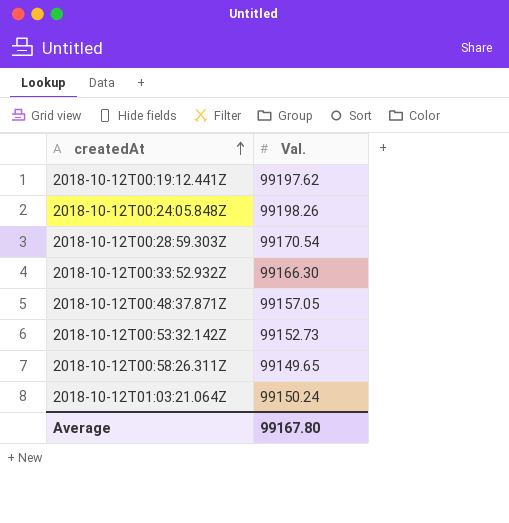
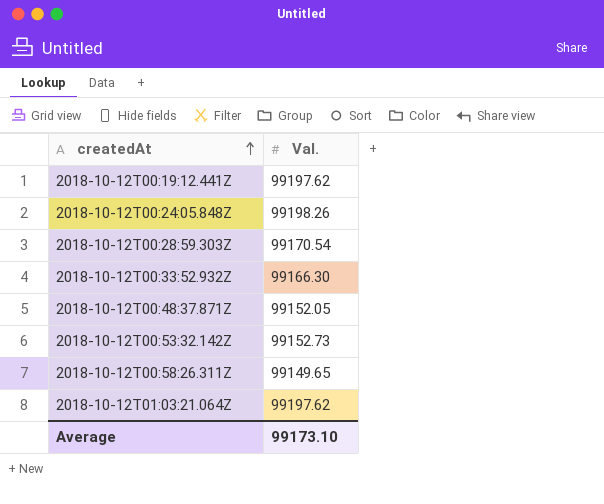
2018-10-12T00:48:37.871Z | Val.: 99157.05 -> 99152.05
2018-10-12T01:03:21.064Z | Val.: 99150.24 -> 99197.62
Average | Val.: 99167.80 -> 99173.10

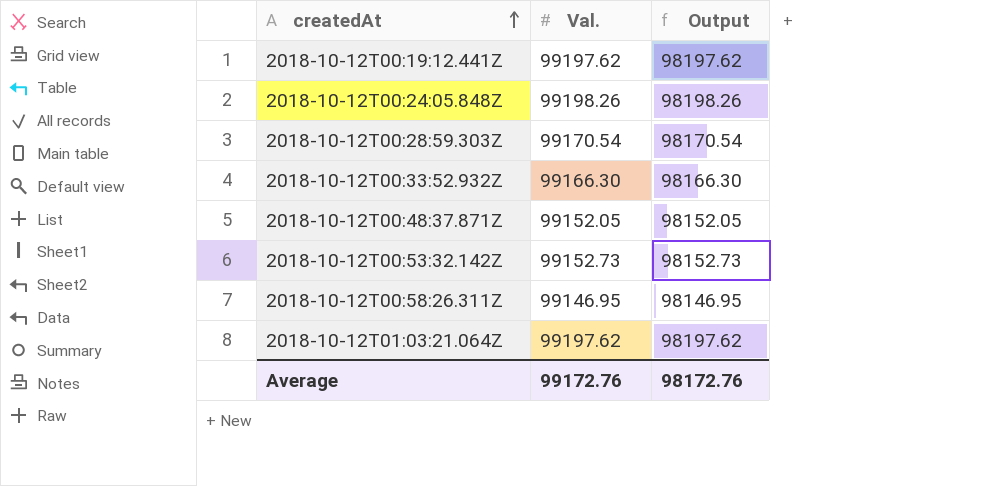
column Output | formula: none -> [Val.] - 1000
2018-10-12T00:58:26.311Z | Val.: 99149.65 -> 99146.95
Average | Val.: 99173.10 -> 99172.76

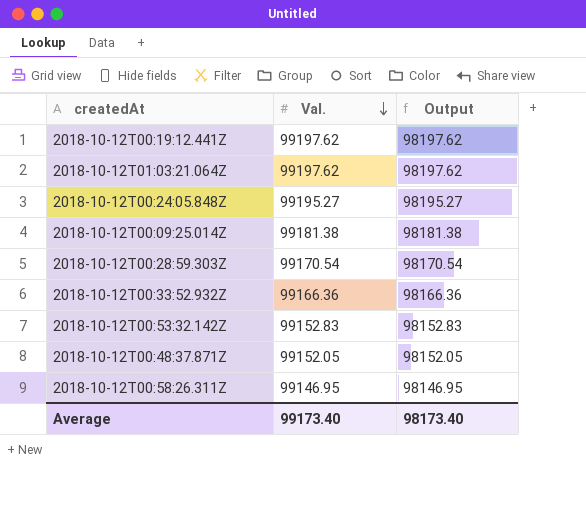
row order: createdAt ascending -> Val. descending
2018-10-12T00:24:05.848Z | Val.: 99198.26 -> 99195.27
2018-10-12T00:24:05.848Z | Output: 98198.26 -> 98195.27
row 2018-10-12T00:09:25.014Z: none -> 99181.38 | 98181.38
2018-10-12T00:33:52.932Z | Val.: 99166.30 -> 99166.36
2018-10-12T00:33:52.932Z | Output: 98166.30 -> 98166.36
2018-10-12T00:53:32.142Z | Val.: 99152.73 -> 99152.83
2018-10-12T00:53:32.142Z | Output: 98152.73 -> 98152.83
Average | Val.: 99172.76 -> 99173.40
Average | Output: 98172.76 -> 98173.40

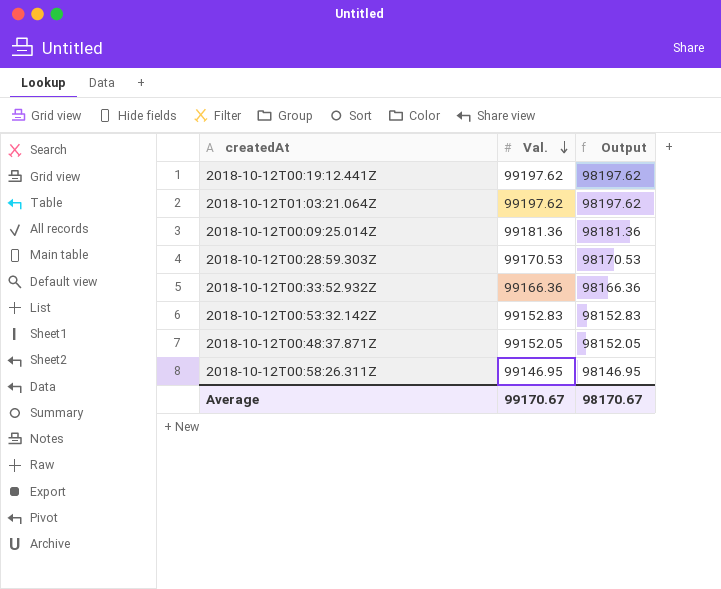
row 2018-10-12T00:24:05.848Z: 99195.27 | 98195.27 -> none
2018-10-12T00:09:25.014Z | Val.: 99181.38 -> 99181.36
2018-10-12T00:09:25.014Z | Output: 98181.38 -> 98181.36
2018-10-12T00:28:59.303Z | Val.: 99170.54 -> 99170.53
2018-10-12T00:28:59.303Z | Output: 98170.54 -> 98170.53
Average | Val.: 99173.40 -> 99170.67
Average | Output: 98173.40 -> 98170.67

